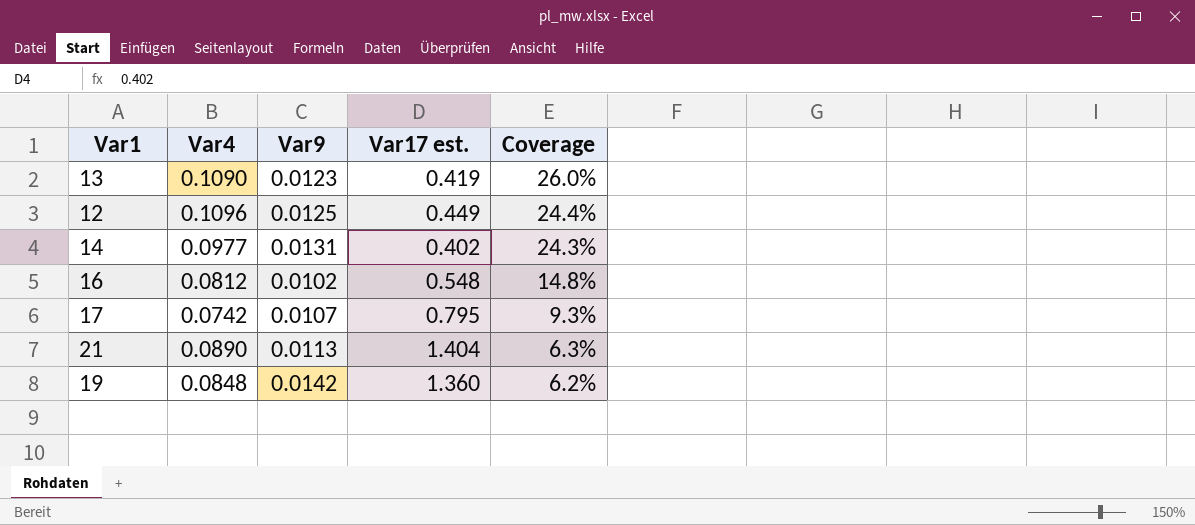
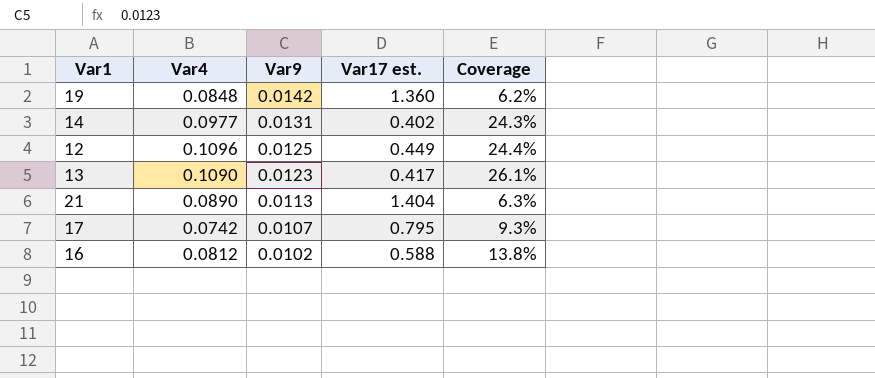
row order: Coverage descending -> Var9 descending
13 | Var17 est.: 0.419 -> 0.417
13 | Coverage: 26.0% -> 26.1%
16 | Var17 est.: 0.548 -> 0.588
16 | Coverage: 14.8% -> 13.8%

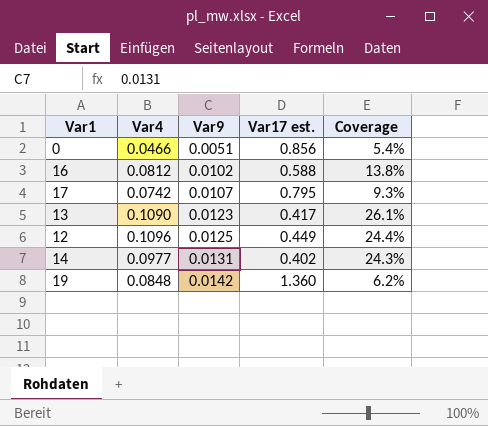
row order: Var9 descending -> Var9 ascending
row 21: 0.0890 | 0.0113 | 1.404 | 6.3% -> none
row 0: none -> 0.0466 | 0.0051 | 0.856 | 5.4%

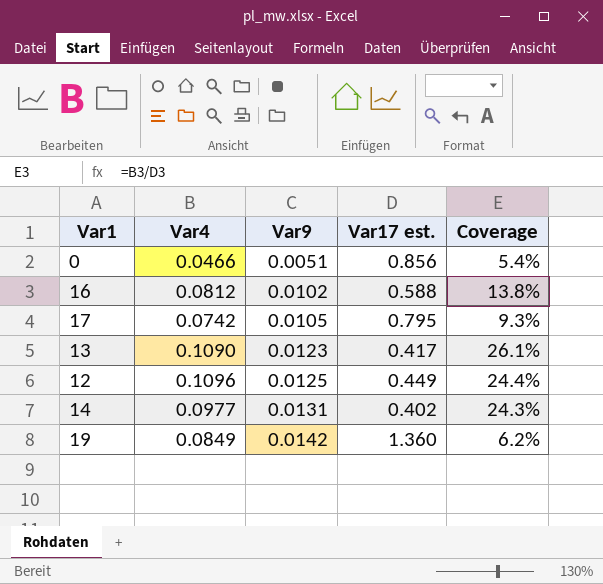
17 | Var9: 0.0107 -> 0.0105
19 | Var4: 0.0848 -> 0.0849

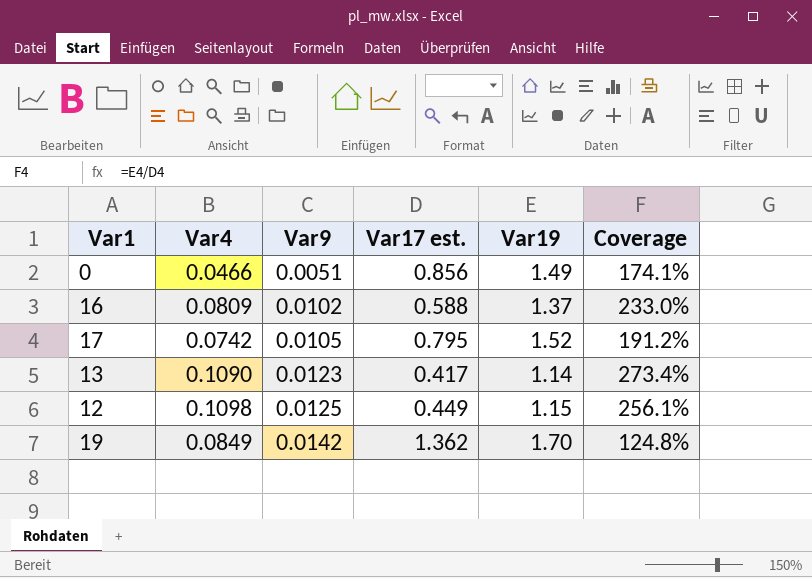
column Var19 | position: none -> 5
column Coverage | formula: [Var4] / [Var17 est.] -> [Var19] / [Var17 est.]
row 14: 0.0977 | 0.0131 | 0.402 | 24.3% -> none
16 | Var4: 0.0812 -> 0.0809
12 | Var4: 0.1096 -> 0.1098
19 | Var17 est.: 1.360 -> 1.362

